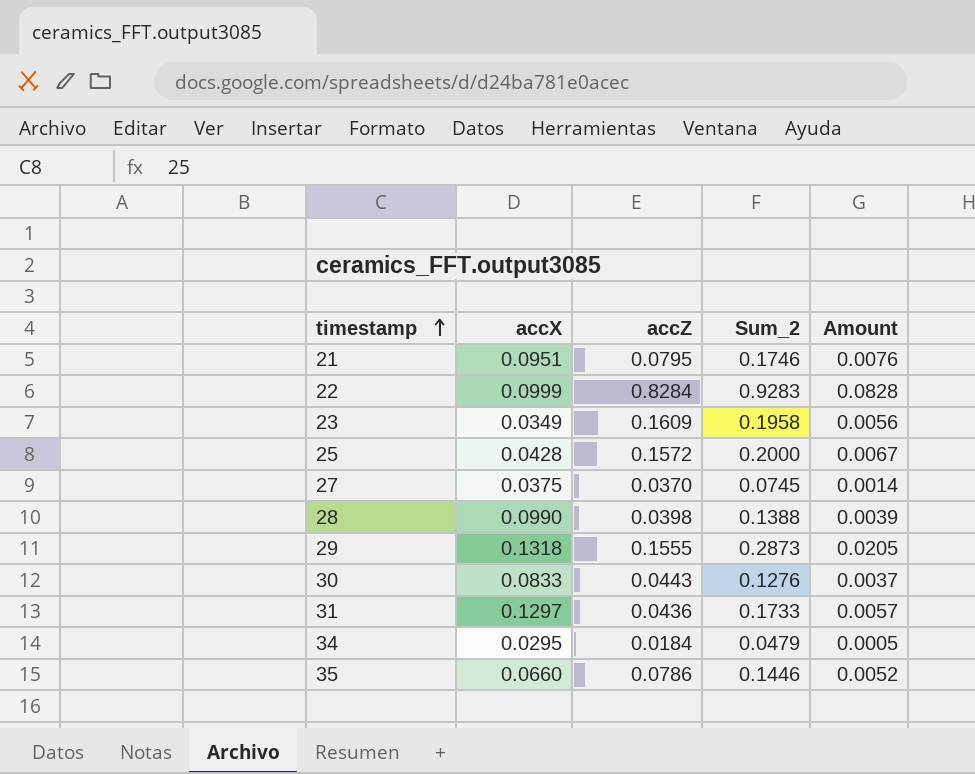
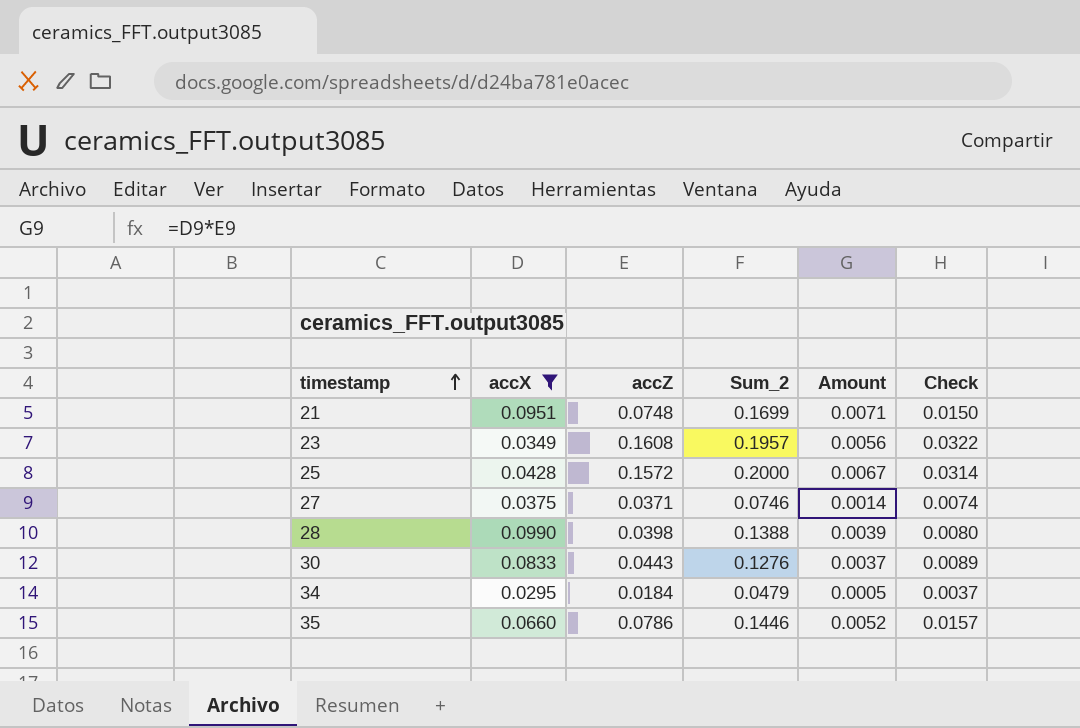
filter: none -> accX <= 0.0990
column Check | formula: none -> [accZ] * 0.2
21 | accZ: 0.0795 -> 0.0748
21 | Sum_2: 0.1746 -> 0.1699
21 | Amount: 0.0076 -> 0.0071
23 | accZ: 0.1609 -> 0.1608
23 | Sum_2: 0.1958 -> 0.1957
27 | accZ: 0.0370 -> 0.0371
27 | Sum_2: 0.0745 -> 0.0746

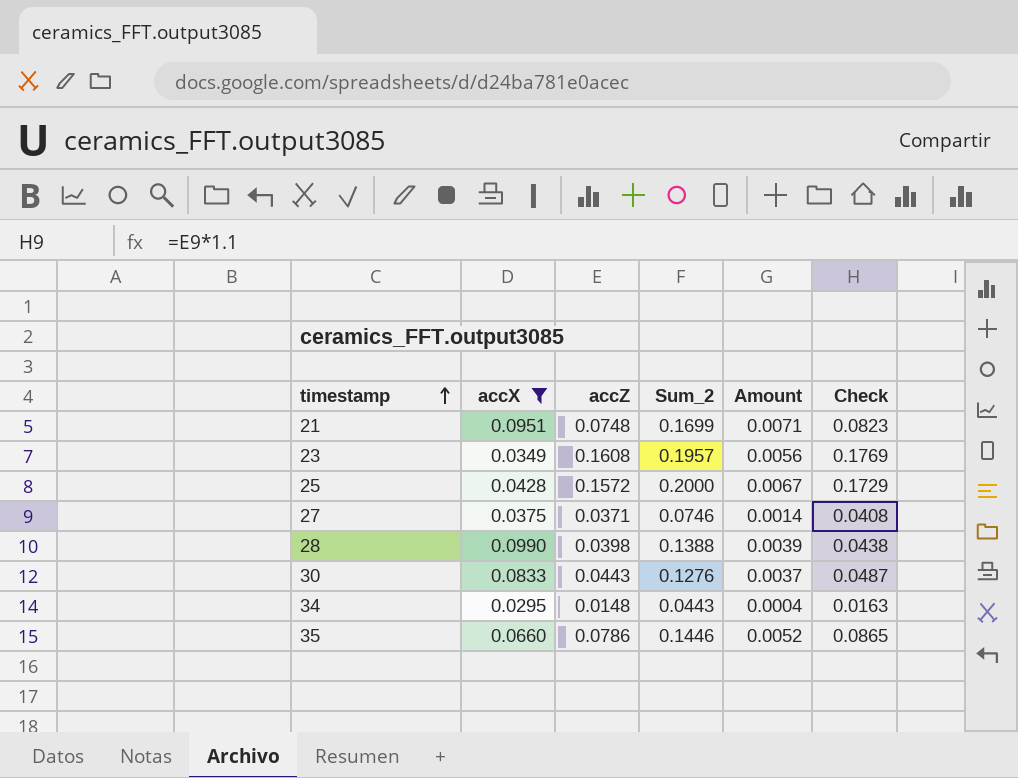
column Check | formula: [accZ] * 0.2 -> [accZ] * 1.1
34 | accZ: 0.0184 -> 0.0148
34 | Sum_2: 0.0479 -> 0.0443
34 | Amount: 0.0005 -> 0.0004

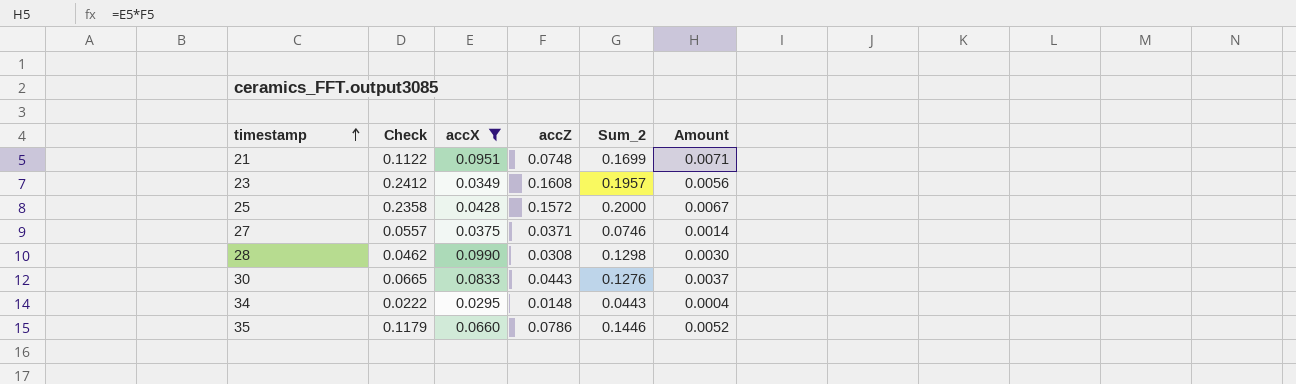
column Check | formula: [accZ] * 1.1 -> [accZ] * 1.5
column Check | position: 6 -> 2
28 | accZ: 0.0398 -> 0.0308
28 | Sum_2: 0.1388 -> 0.1298
28 | Amount: 0.0039 -> 0.0030

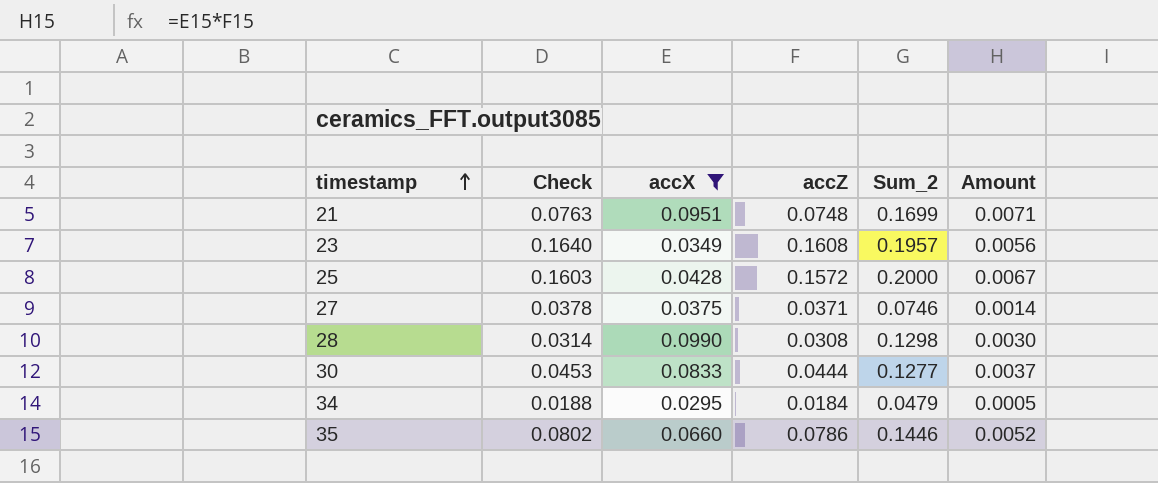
column Check | formula: [accZ] * 1.5 -> [accZ] * 1.02
30 | accZ: 0.0443 -> 0.0444
30 | Sum_2: 0.1276 -> 0.1277
34 | accZ: 0.0148 -> 0.0184
34 | Sum_2: 0.0443 -> 0.0479
34 | Amount: 0.0004 -> 0.0005

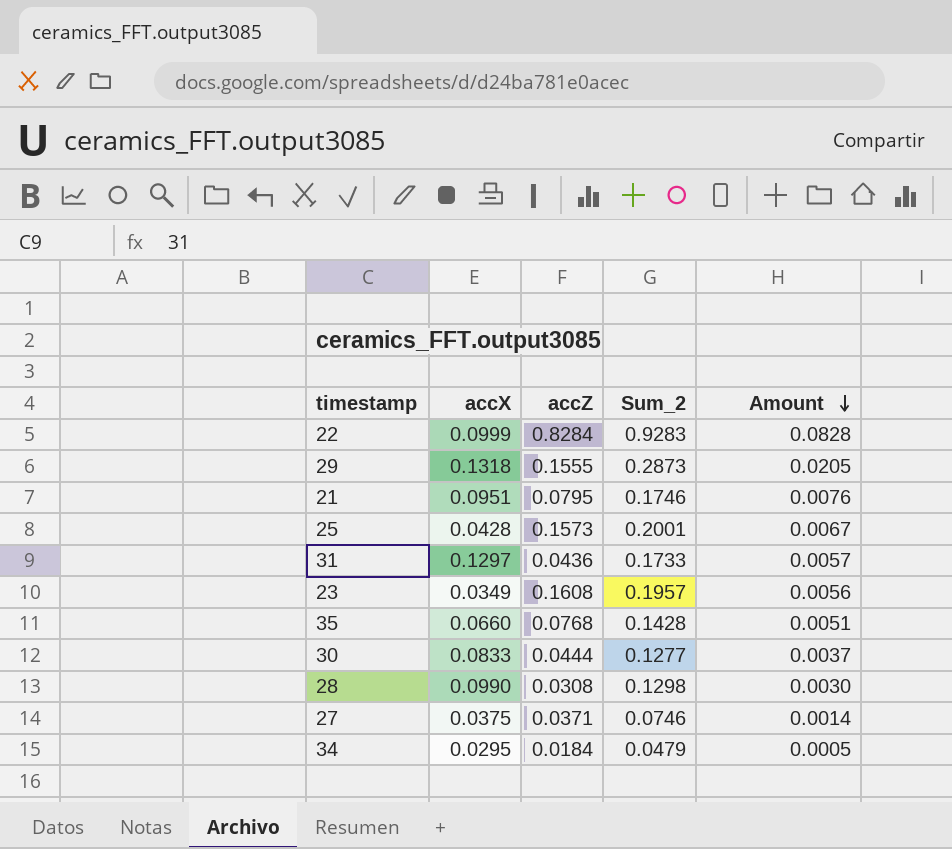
filter: accX <= 0.0990 -> none
row order: timestamp ascending -> Amount descending
column Check | formula: [accZ] * 1.02 -> none
21 | accZ: 0.0748 -> 0.0795
21 | Sum_2: 0.1699 -> 0.1746
21 | Amount: 0.0071 -> 0.0076
25 | accZ: 0.1572 -> 0.1573
25 | Sum_2: 0.2000 -> 0.2001
35 | accZ: 0.0786 -> 0.0768
35 | Sum_2: 0.1446 -> 0.1428
35 | Amount: 0.0052 -> 0.0051

